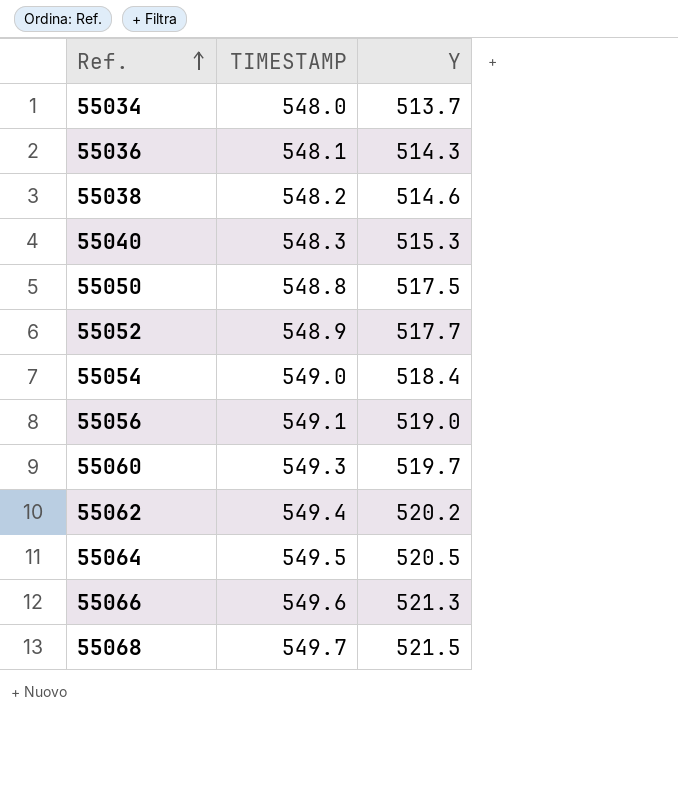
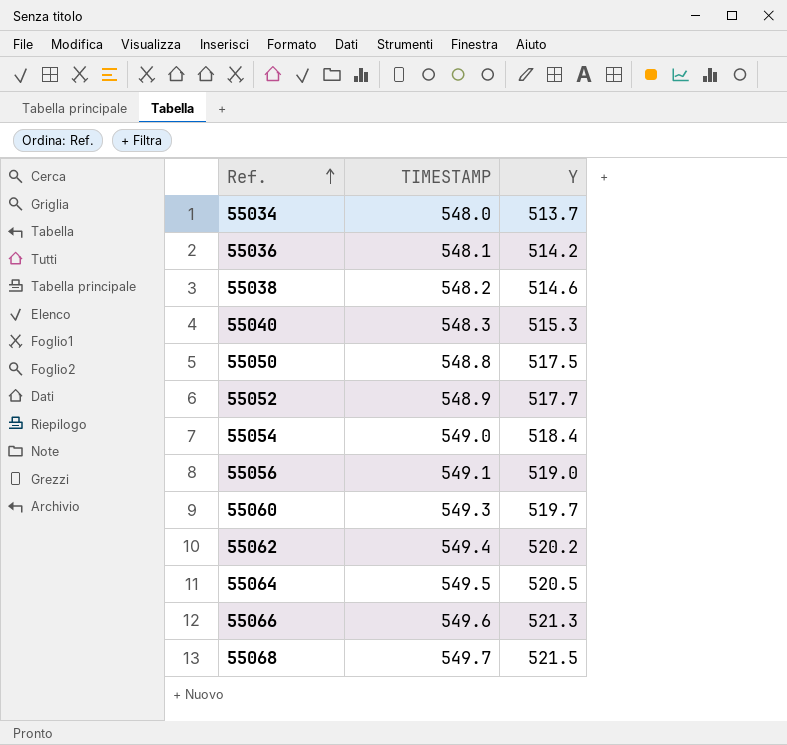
55036 | Y: 514.3 -> 514.2

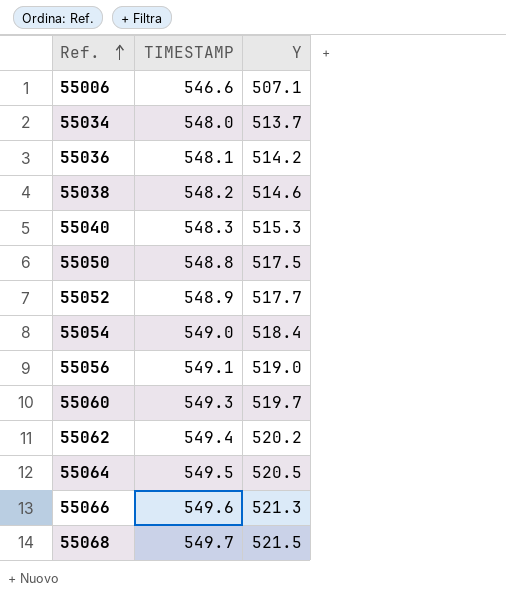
row 55006: none -> 546.6 | 507.1

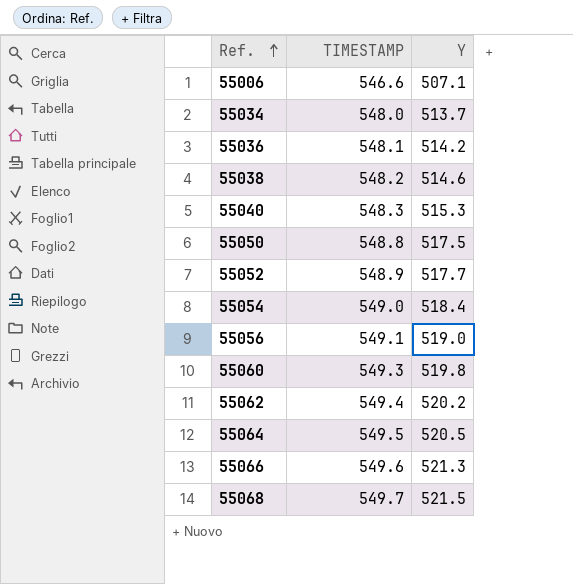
55060 | Y: 519.7 -> 519.8

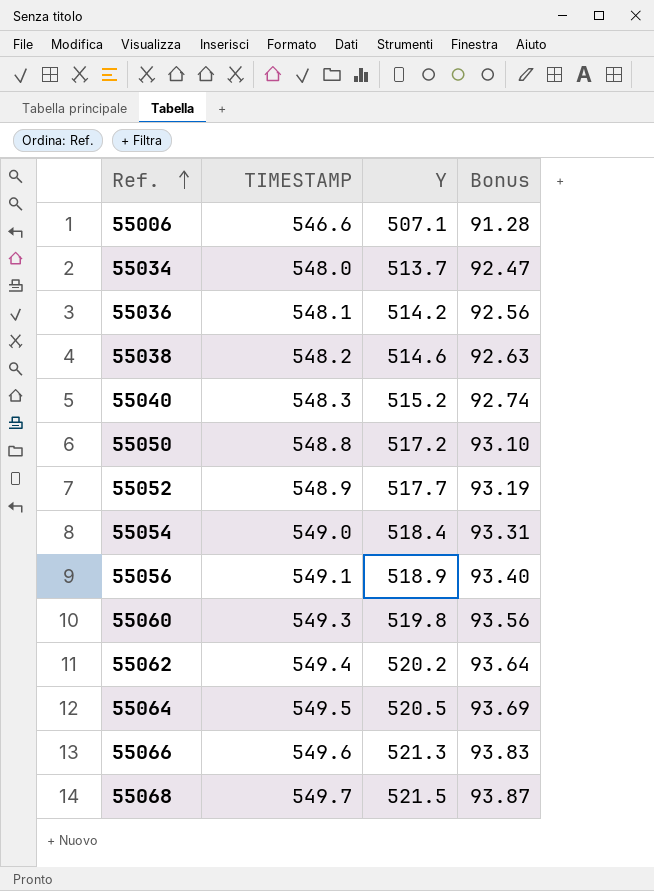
column Bonus | formula: none -> [Y] * 0.18
55040 | Y: 515.3 -> 515.2
55050 | Y: 517.5 -> 517.2
55056 | Y: 519.0 -> 518.9

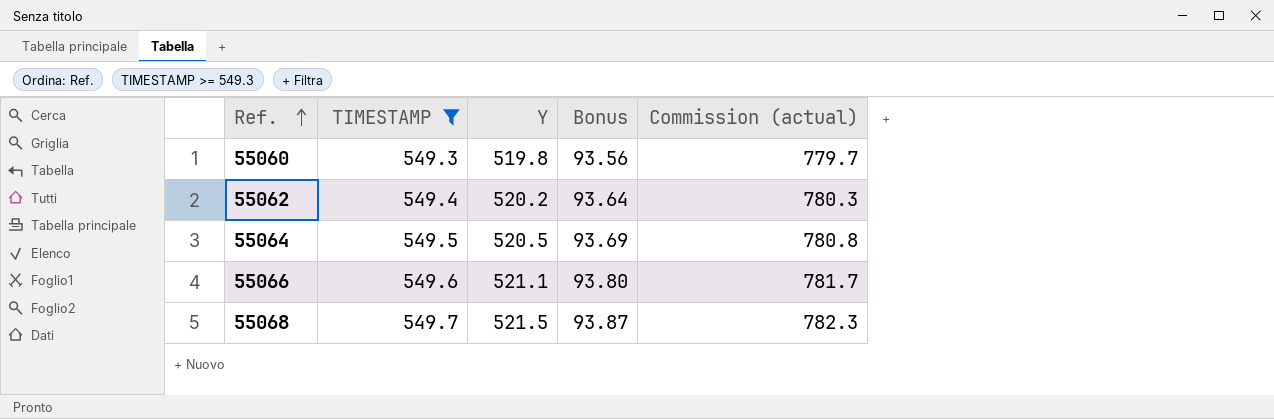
filter: none -> TIMESTAMP >= 549.3
column Commission (actual) | formula: none -> [Y] * 1.5
55066 | Y: 521.3 -> 521.1
55066 | Bonus: 93.83 -> 93.80

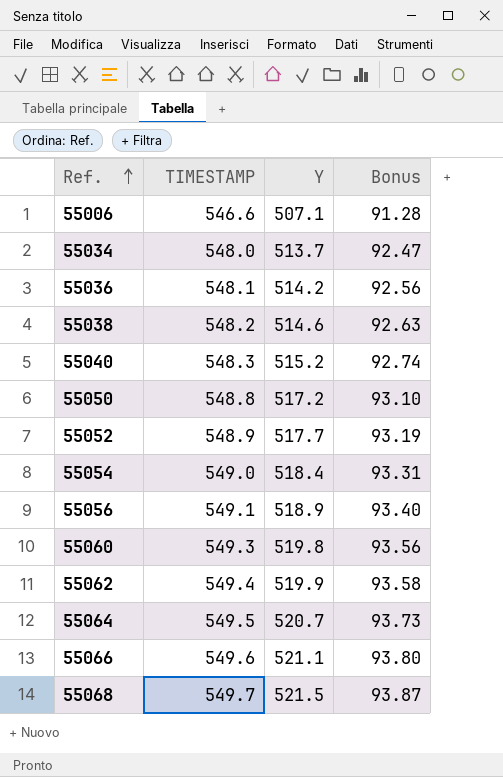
filter: TIMESTAMP >= 549.3 -> none
column Commission (actual) | formula: [Y] * 1.5 -> none
55062 | Y: 520.2 -> 519.9
55062 | Bonus: 93.64 -> 93.58
55064 | Y: 520.5 -> 520.7
55064 | Bonus: 93.69 -> 93.73

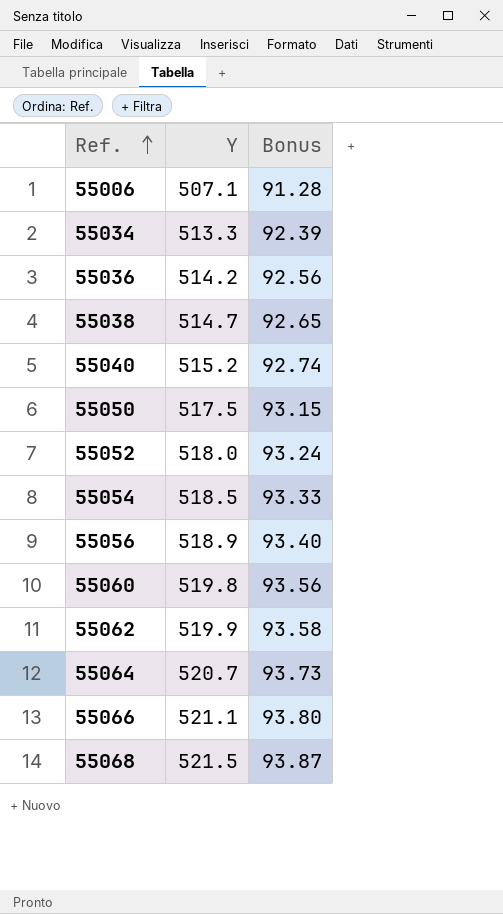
column TIMESTAMP | position: 2 -> none
55034 | Y: 513.7 -> 513.3
55034 | Bonus: 92.47 -> 92.39
55038 | Y: 514.6 -> 514.7
55038 | Bonus: 92.63 -> 92.65
55050 | Y: 517.2 -> 517.5
55050 | Bonus: 93.10 -> 93.15
55052 | Y: 517.7 -> 518.0
55052 | Bonus: 93.19 -> 93.24
55054 | Y: 518.4 -> 518.5
55054 | Bonus: 93.31 -> 93.33

